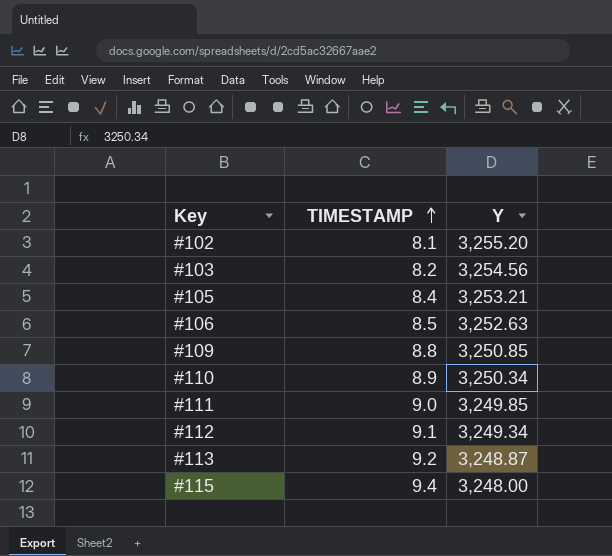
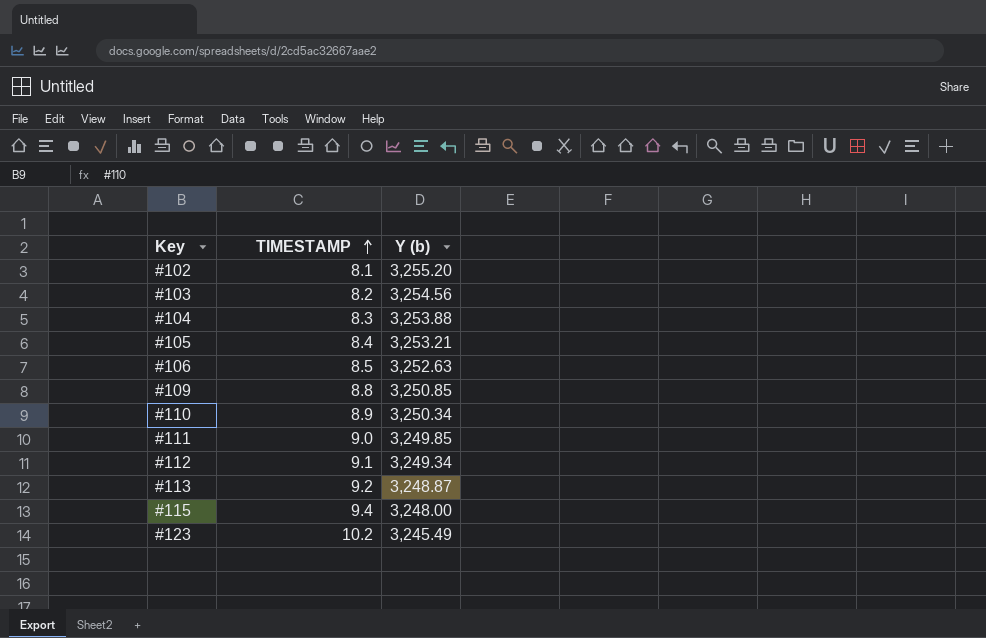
column name: Y -> Y (b)
row #104: none -> 8.3 | 3,253.88
row #123: none -> 10.2 | 3,245.49

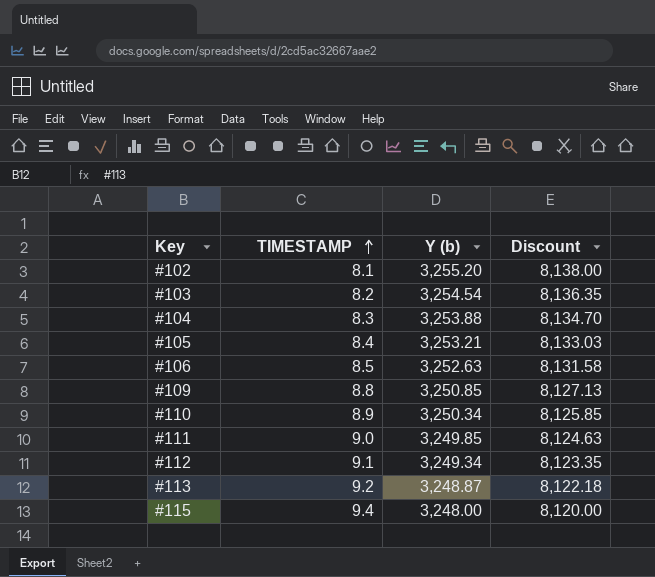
column Discount | formula: none -> [Y (b)] * 2.5
row #123: 10.2 | 3,245.49 -> none
#103 | Y (b): 3,254.56 -> 3,254.54

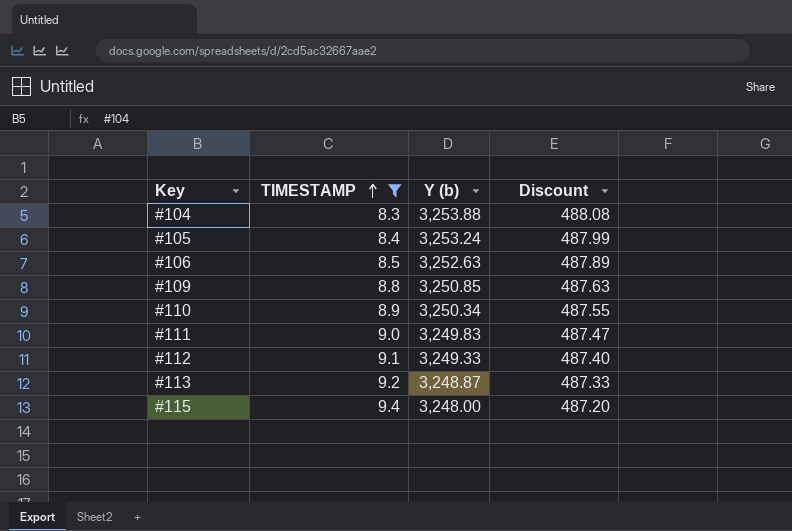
filter: none -> TIMESTAMP >= 8.3
column Discount | formula: [Y (b)] * 2.5 -> [Y (b)] * 0.15
#105 | Y (b): 3,253.21 -> 3,253.24
#111 | Y (b): 3,249.85 -> 3,249.83
#112 | Y (b): 3,249.34 -> 3,249.33

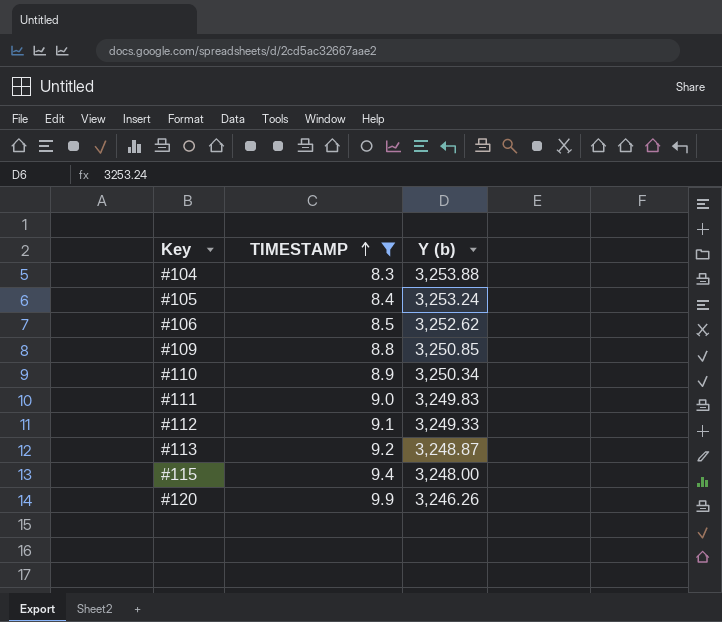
column Discount | formula: [Y (b)] * 0.15 -> none
#106 | Y (b): 3,252.63 -> 3,252.62
row #120: none -> 9.9 | 3,246.26

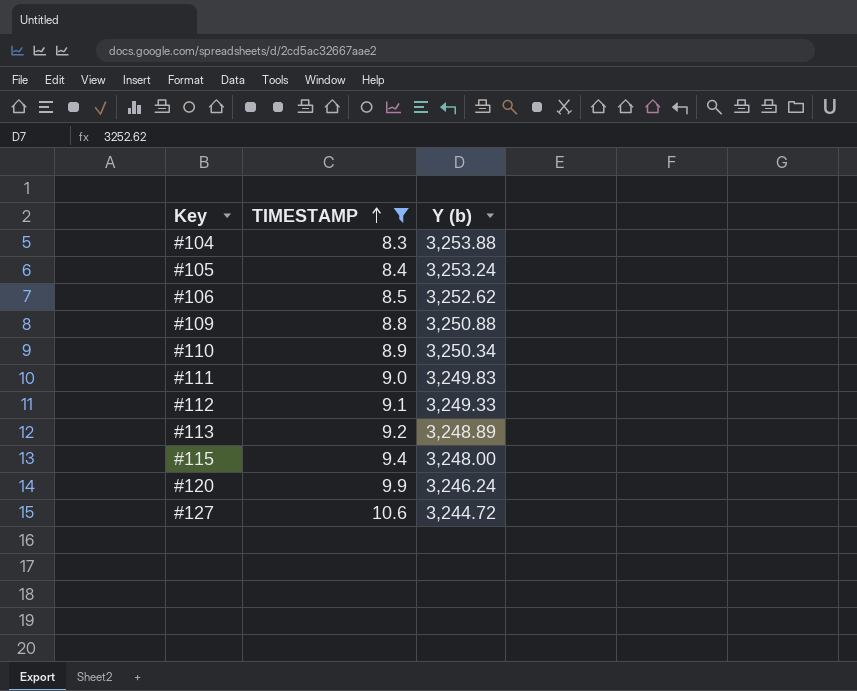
#109 | Y (b): 3,250.85 -> 3,250.88
#113 | Y (b): 3,248.87 -> 3,248.89
#120 | Y (b): 3,246.26 -> 3,246.24
row #127: none -> 10.6 | 3,244.72

